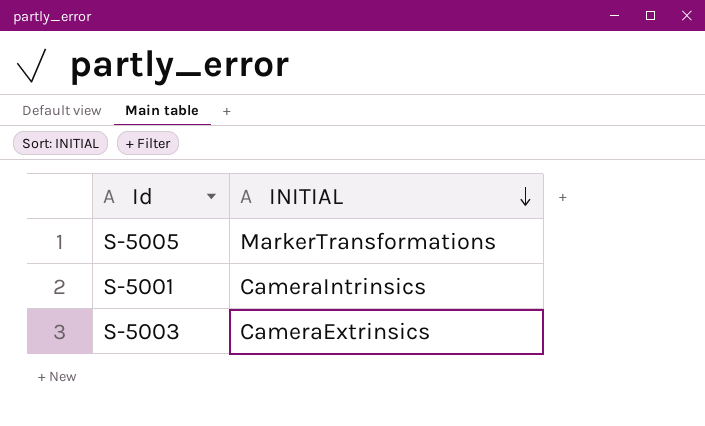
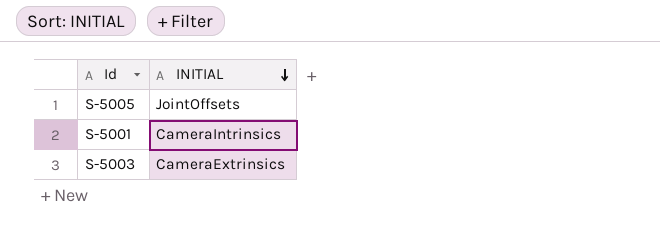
S-5005 | INITIAL: MarkerTransformations -> JointOffsets

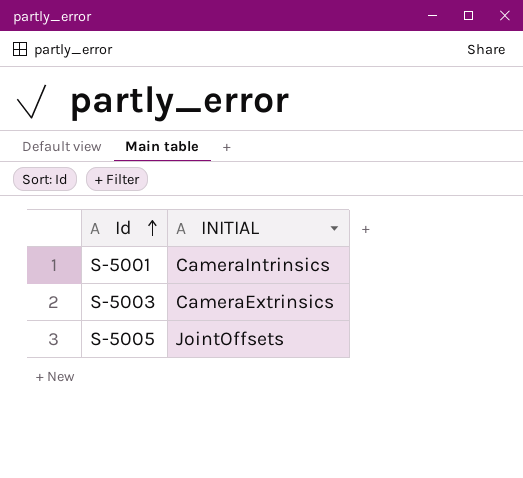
row order: INITIAL descending -> Id ascending

